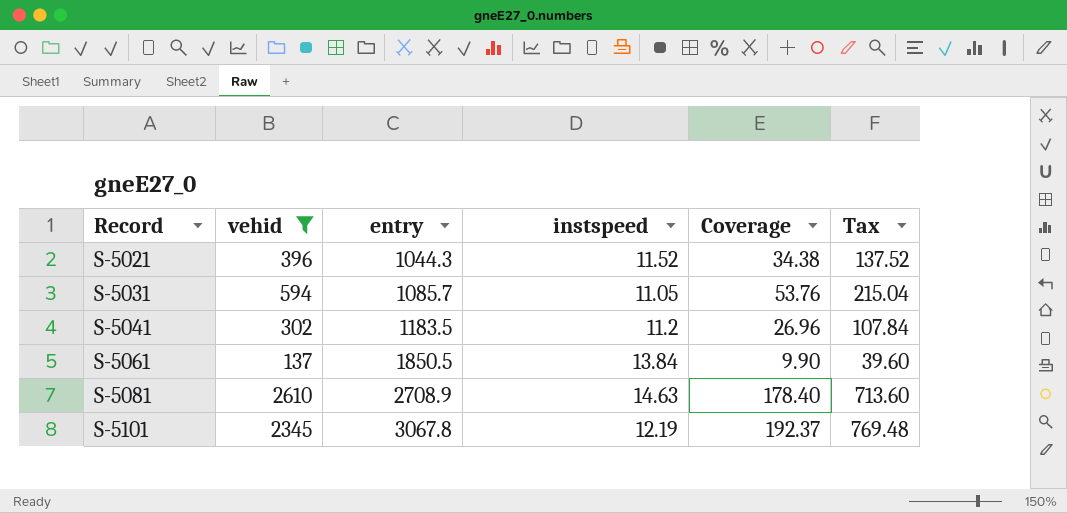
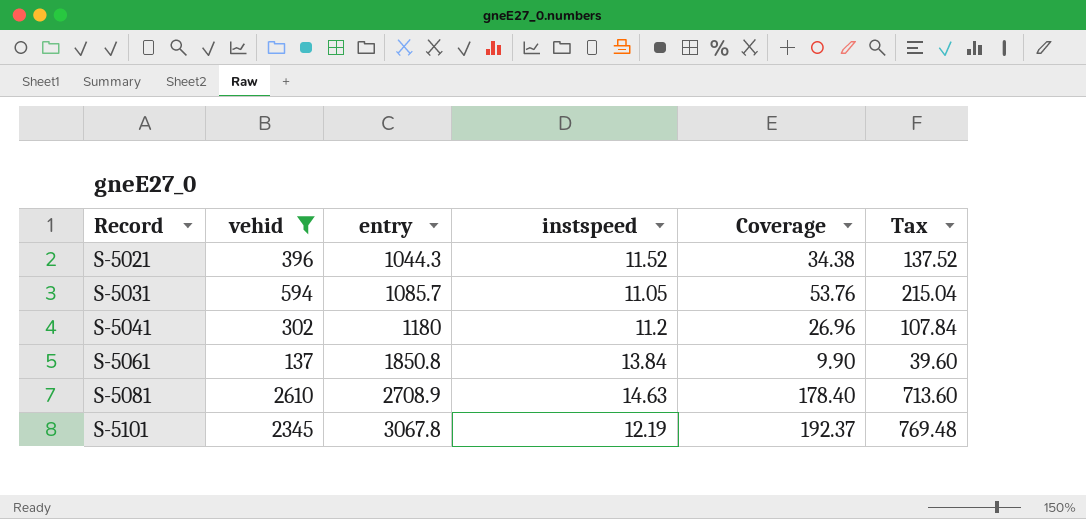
S-5041 | entry: 1183.5 -> 1180
S-5061 | entry: 1850.5 -> 1850.8

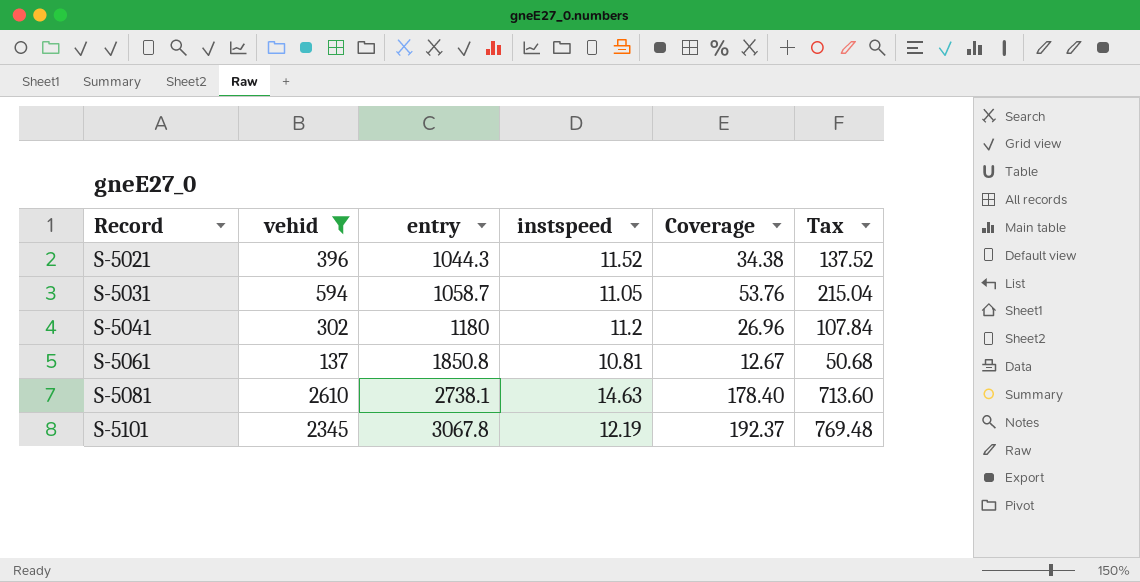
S-5031 | entry: 1085.7 -> 1058.7
S-5061 | instspeed: 13.84 -> 10.81
S-5061 | Coverage: 9.90 -> 12.67
S-5061 | Tax: 39.60 -> 50.68
S-5081 | entry: 2708.9 -> 2738.1

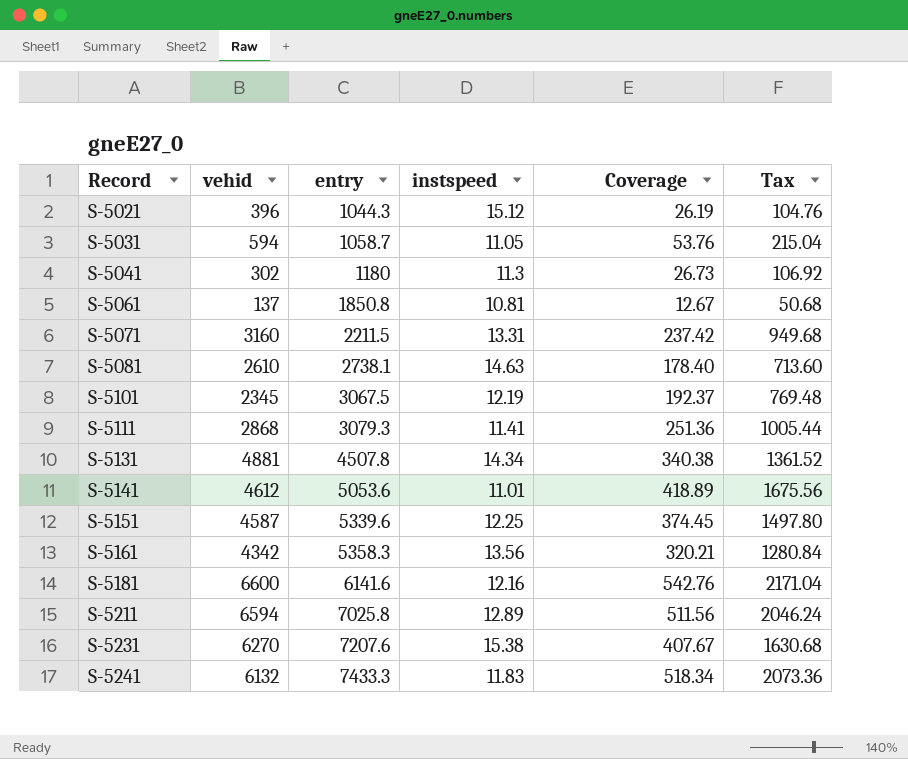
filter: vehid <= 2610 -> none
S-5021 | instspeed: 11.52 -> 15.12
S-5021 | Coverage: 34.38 -> 26.19
S-5021 | Tax: 137.52 -> 104.76
S-5041 | instspeed: 11.2 -> 11.3
S-5041 | Coverage: 26.96 -> 26.73
S-5041 | Tax: 107.84 -> 106.92
S-5101 | entry: 3067.8 -> 3067.5

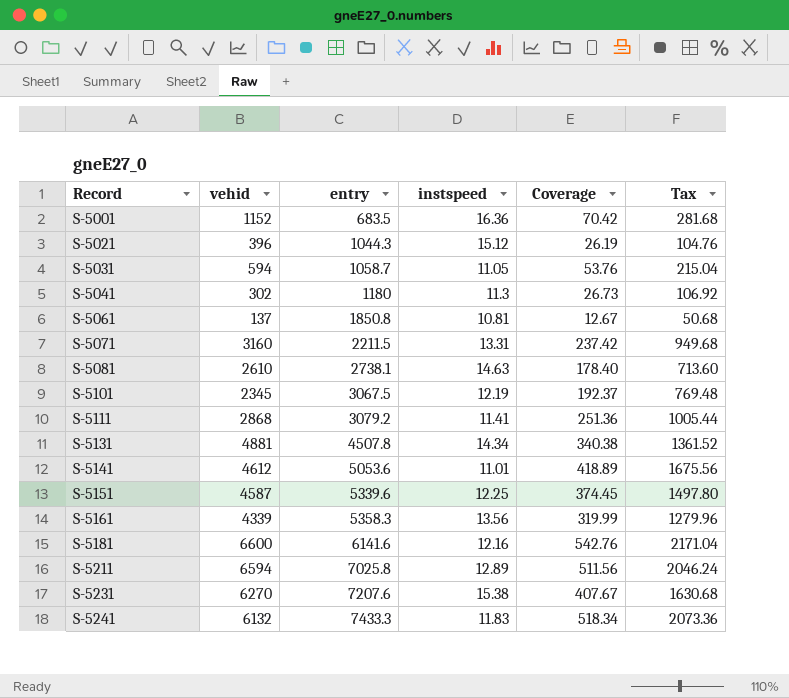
row S-5001: none -> 1152 | 683.5 | 16.36 | 70.42 | 281.68
S-5111 | entry: 3079.3 -> 3079.2
S-5161 | vehid: 4342 -> 4339
S-5161 | Coverage: 320.21 -> 319.99
S-5161 | Tax: 1280.84 -> 1279.96

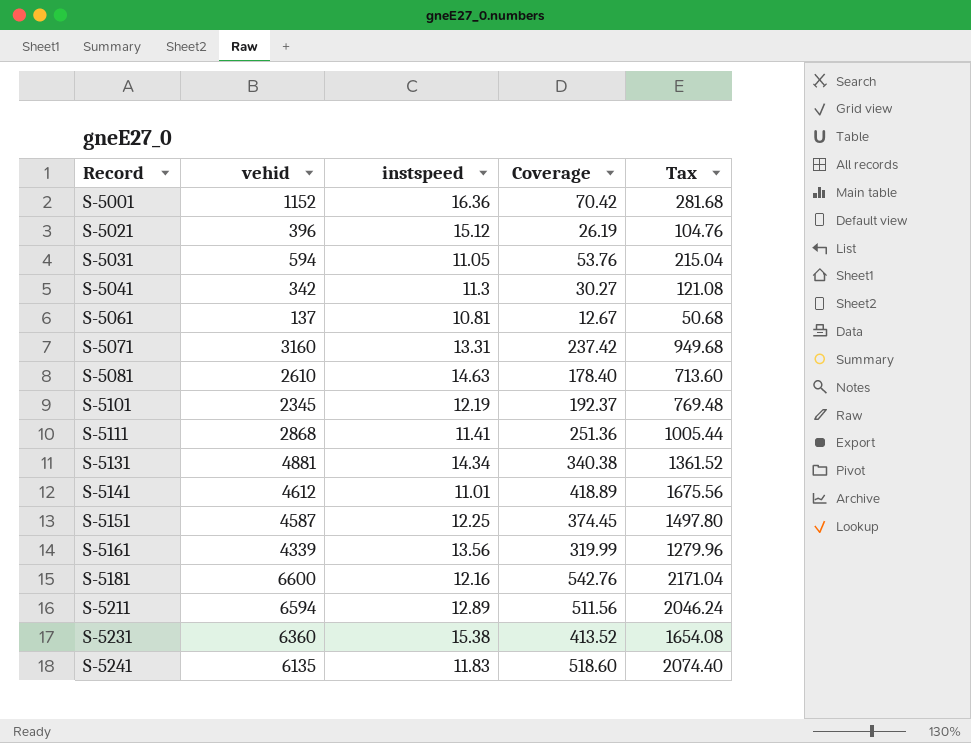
column entry | position: 3 -> none
S-5041 | vehid: 302 -> 342
S-5041 | Coverage: 26.73 -> 30.27
S-5041 | Tax: 106.92 -> 121.08
S-5231 | vehid: 6270 -> 6360
S-5231 | Coverage: 407.67 -> 413.52
S-5231 | Tax: 1630.68 -> 1654.08
S-5241 | vehid: 6132 -> 6135
S-5241 | Coverage: 518.34 -> 518.60
S-5241 | Tax: 2073.36 -> 2074.40

